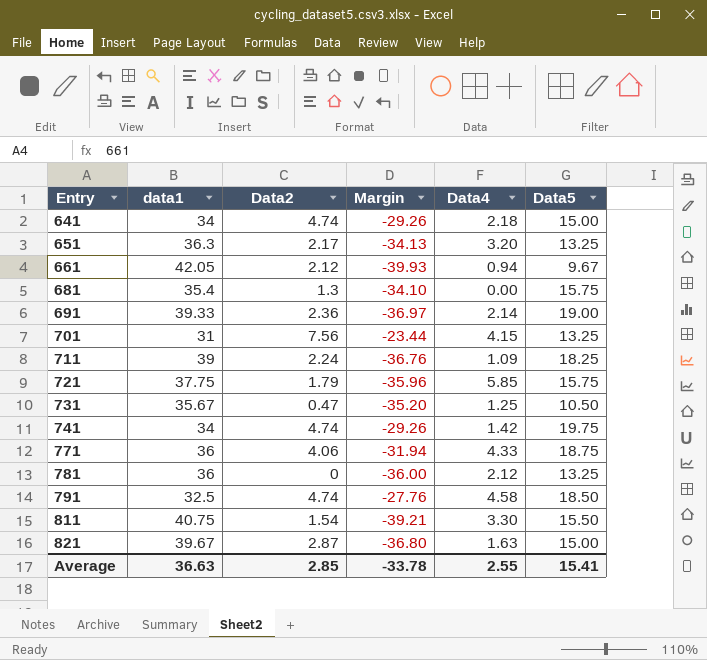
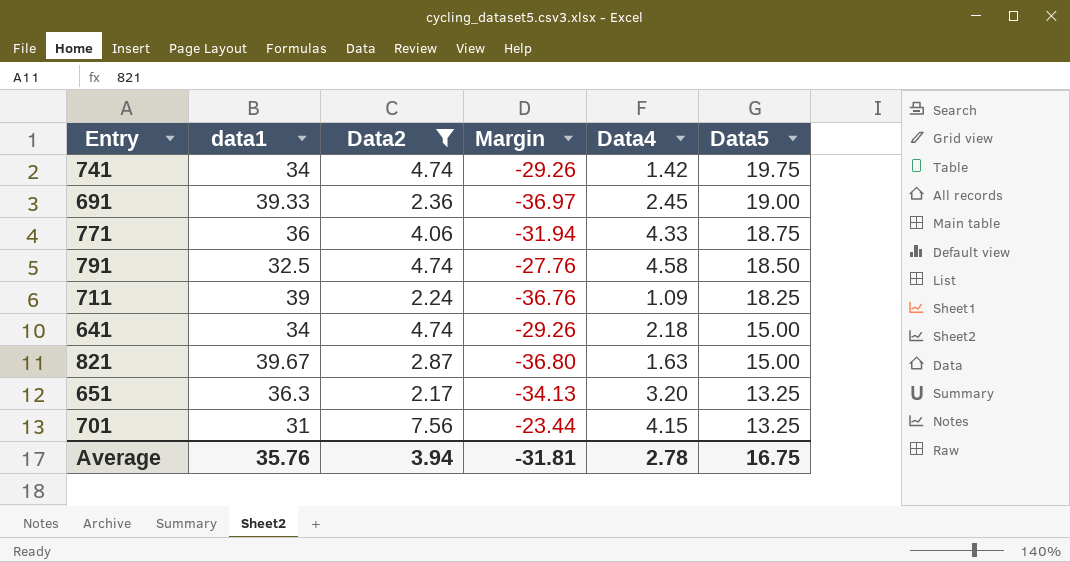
filter: none -> Data2 >= 2.17
row order: Entry ascending -> Data5 descending
691 | Data4: 2.14 -> 2.45
Average | data1: 36.63 -> 35.76
Average | Data2: 2.85 -> 3.94
Average | Margin: -33.78 -> -31.81
Average | Data4: 2.55 -> 2.78
Average | Data5: 15.41 -> 16.75

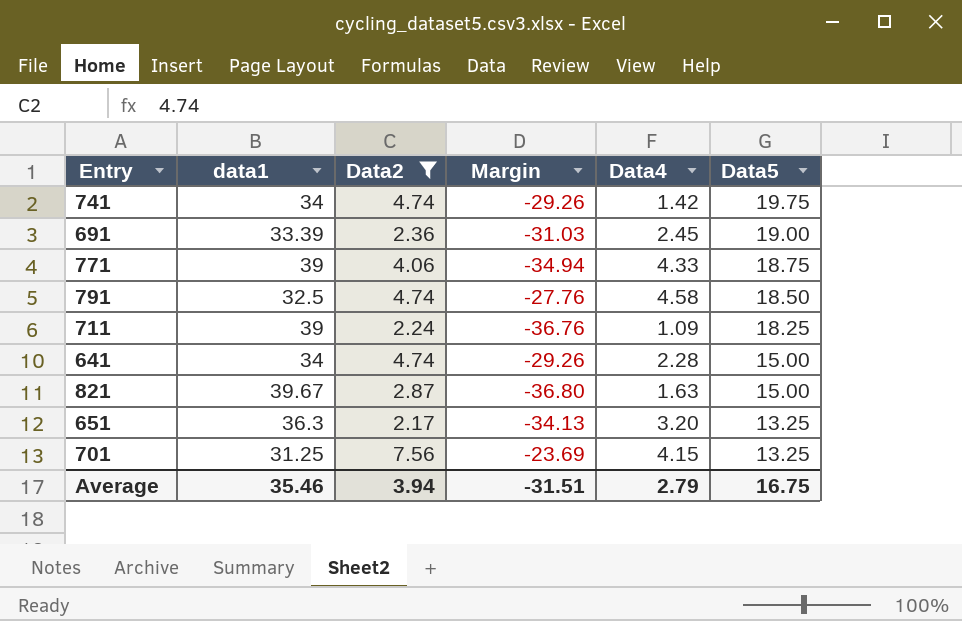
691 | data1: 39.33 -> 33.39
691 | Margin: -36.97 -> -31.03
771 | data1: 36 -> 39
771 | Margin: -31.94 -> -34.94
641 | Data4: 2.18 -> 2.28
701 | data1: 31 -> 31.25
701 | Margin: -23.44 -> -23.69
Average | data1: 35.76 -> 35.46
Average | Margin: -31.81 -> -31.51
Average | Data4: 2.78 -> 2.79

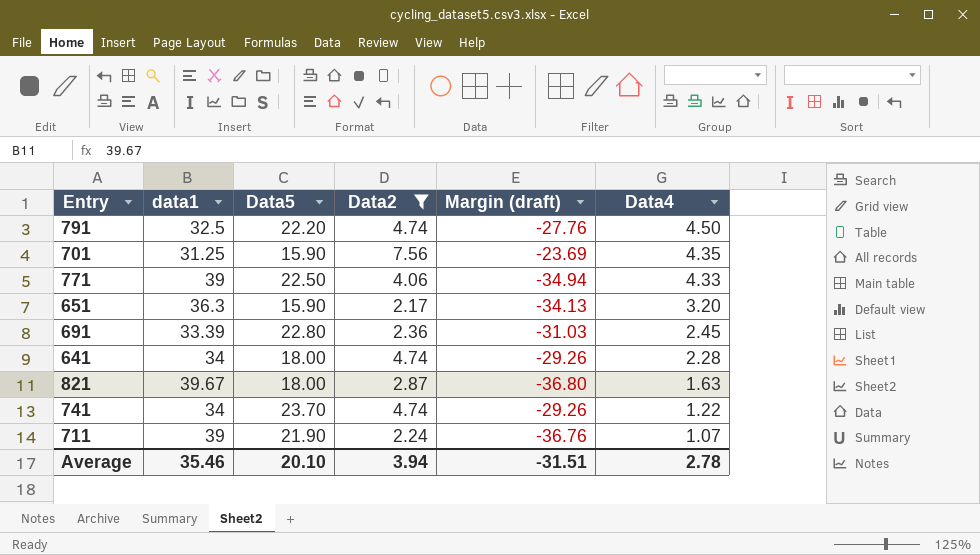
row order: Data5 descending -> Data4 descending
column Data5 | position: 6 -> 3
column name: Margin -> Margin (draft)
791 | Data5: 18.50 -> 22.20
791 | Data4: 4.58 -> 4.50
701 | Data5: 13.25 -> 15.90
701 | Data4: 4.15 -> 4.35
771 | Data5: 18.75 -> 22.50
651 | Data5: 13.25 -> 15.90
691 | Data5: 19.00 -> 22.80
641 | Data5: 15.00 -> 18.00
821 | Data5: 15.00 -> 18.00
741 | Data5: 19.75 -> 23.70
741 | Data4: 1.42 -> 1.22
711 | Data5: 18.25 -> 21.90
711 | Data4: 1.09 -> 1.07
Average | Data5: 16.75 -> 20.10
Average | Data4: 2.79 -> 2.78

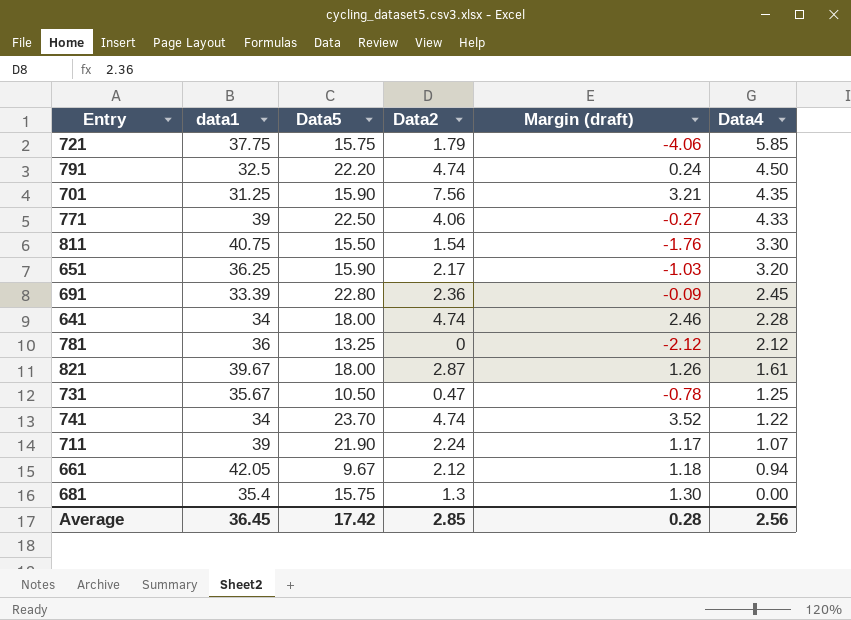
filter: Data2 >= 2.17 -> none
column Margin (draft) | formula: [Data2] - [data1] -> [Data2] - [Data4]
651 | data1: 36.3 -> 36.25
821 | Data4: 1.63 -> 1.61
Average | data1: 35.46 -> 36.45
Average | Data5: 20.10 -> 17.42
Average | Data2: 3.94 -> 2.85
Average | Margin (draft): -31.51 -> 0.28
Average | Data4: 2.78 -> 2.56

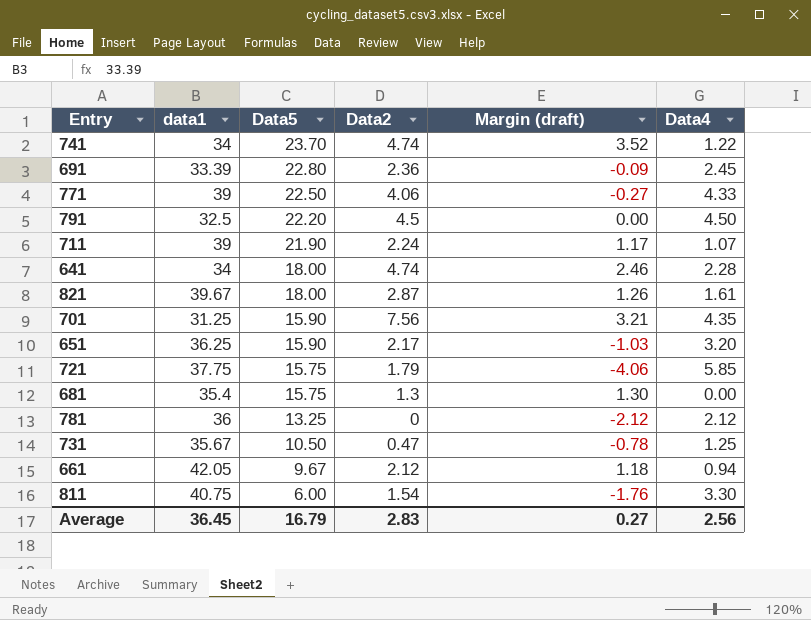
row order: Data4 descending -> Data5 descending
791 | Data2: 4.74 -> 4.5
791 | Margin (draft): 0.24 -> 0.00
811 | Data5: 15.50 -> 6.00
Average | Data5: 17.42 -> 16.79
Average | Data2: 2.85 -> 2.83
Average | Margin (draft): 0.28 -> 0.27

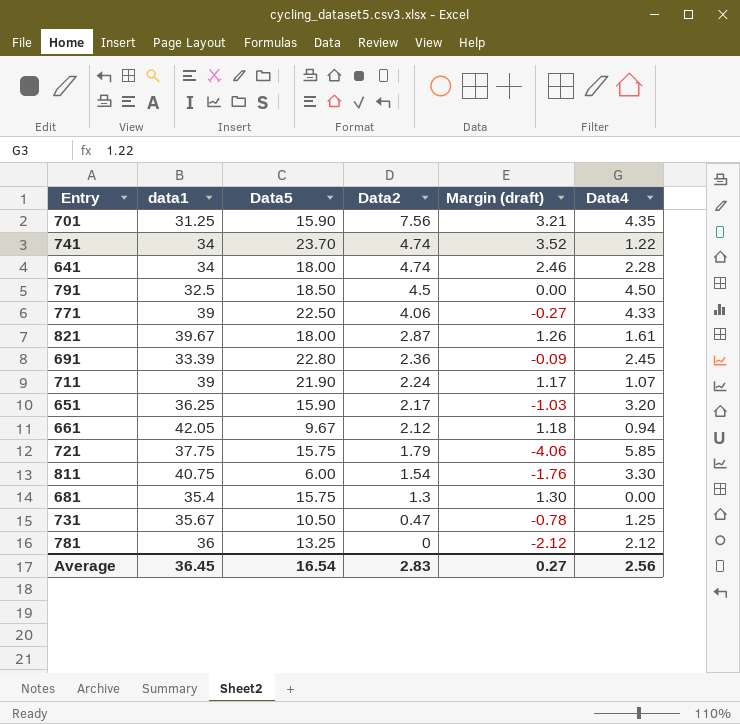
row order: Data5 descending -> Data2 descending
791 | Data5: 22.20 -> 18.50
Average | Data5: 16.79 -> 16.54

